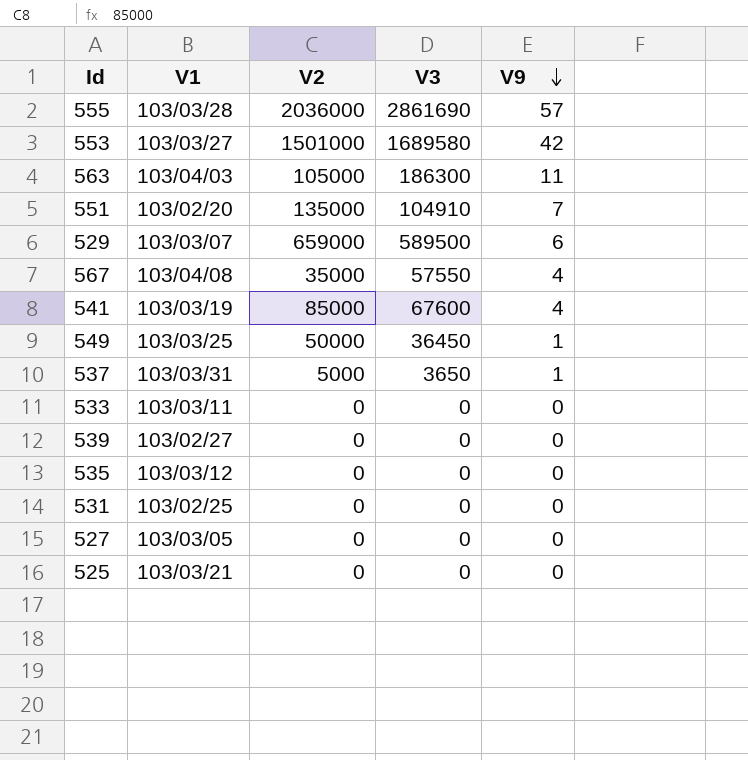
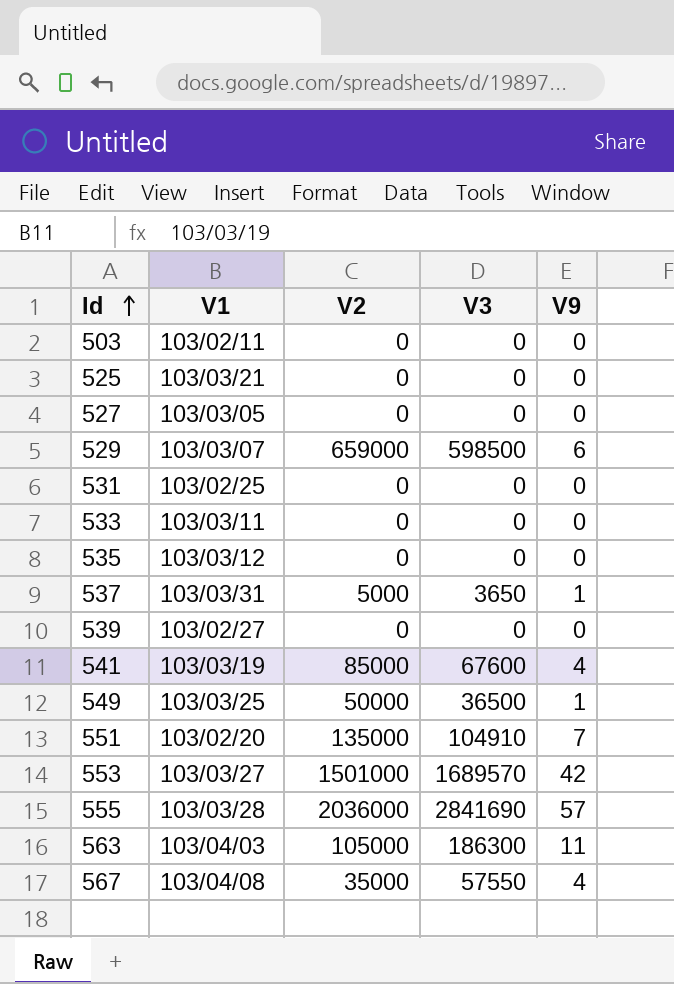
row order: V9 descending -> Id ascending
row 503: none -> 103/02/11 | 0 | 0 | 0
529 | V3: 589500 -> 598500
549 | V3: 36450 -> 36500
553 | V3: 1689580 -> 1689570
555 | V3: 2861690 -> 2841690

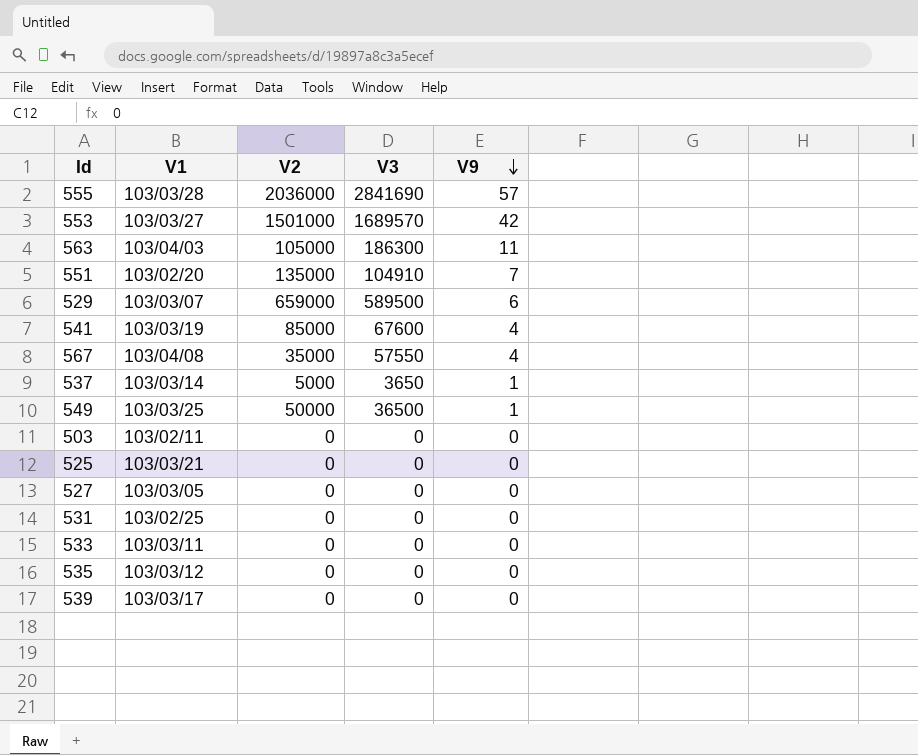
row order: Id ascending -> V9 descending
529 | V3: 598500 -> 589500
537 | V1: 103/03/31 -> 103/03/14
539 | V1: 103/02/27 -> 103/03/17

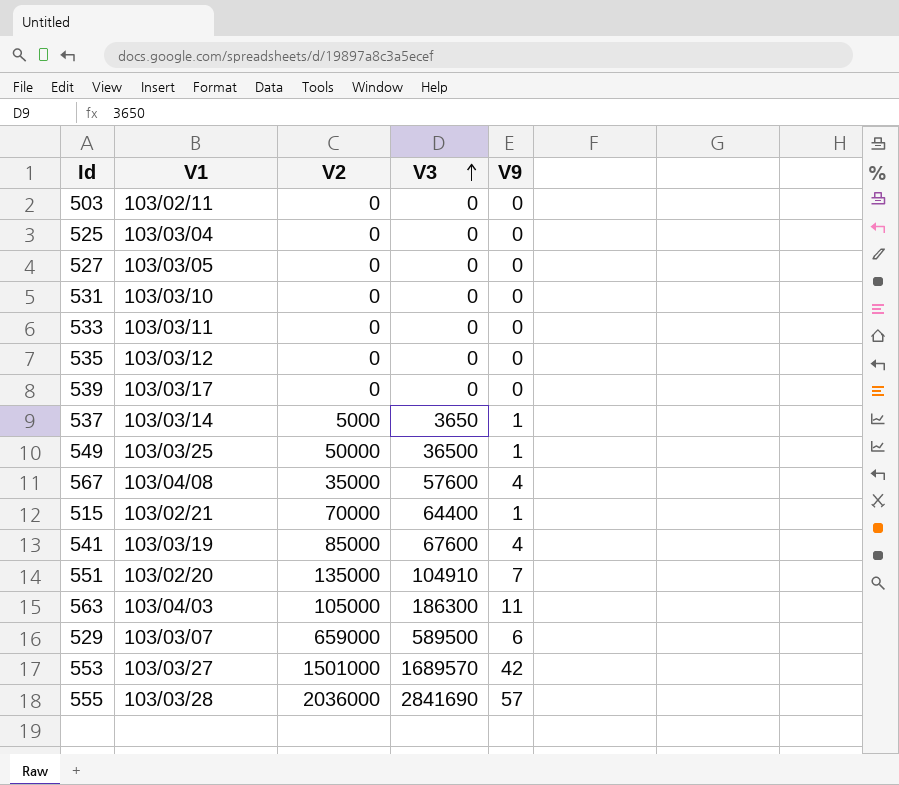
row order: V9 descending -> V3 ascending
525 | V1: 103/03/21 -> 103/03/04
531 | V1: 103/02/25 -> 103/03/10
567 | V3: 57550 -> 57600
row 515: none -> 103/02/21 | 70000 | 64400 | 1

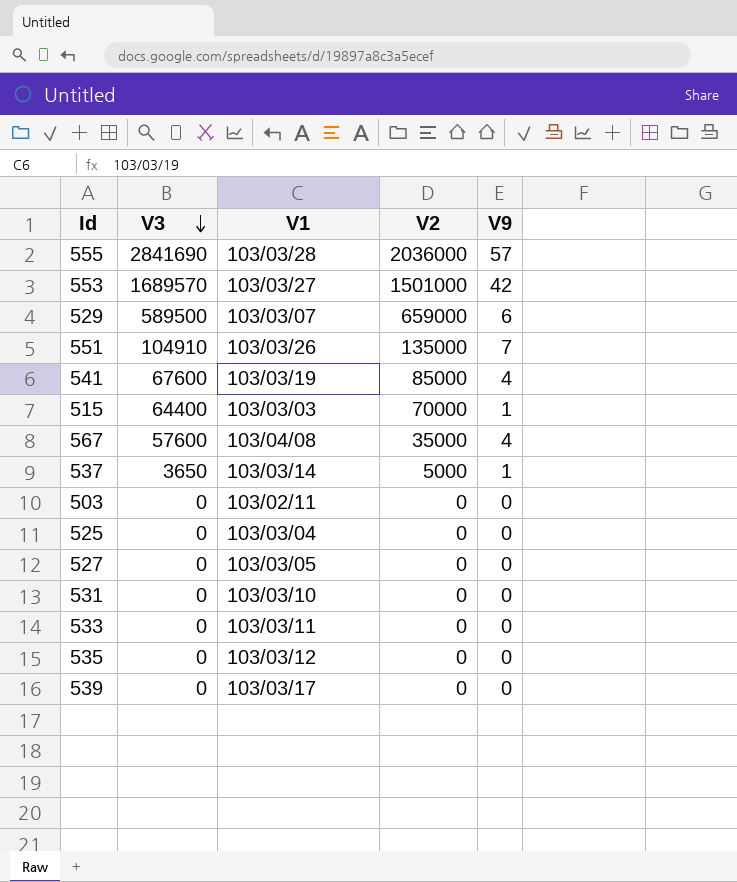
row order: V3 ascending -> V3 descending
column V3 | position: 4 -> 2
row 549: 103/03/25 | 50000 | 36500 | 1 -> none
row 563: 103/04/03 | 105000 | 186300 | 11 -> none
551 | V1: 103/02/20 -> 103/03/26
515 | V1: 103/02/21 -> 103/03/03

